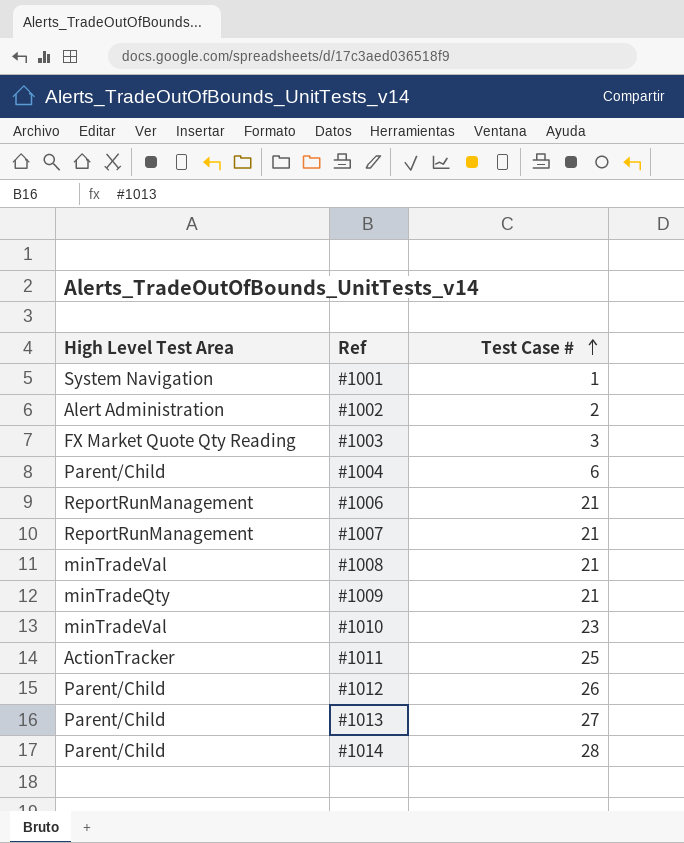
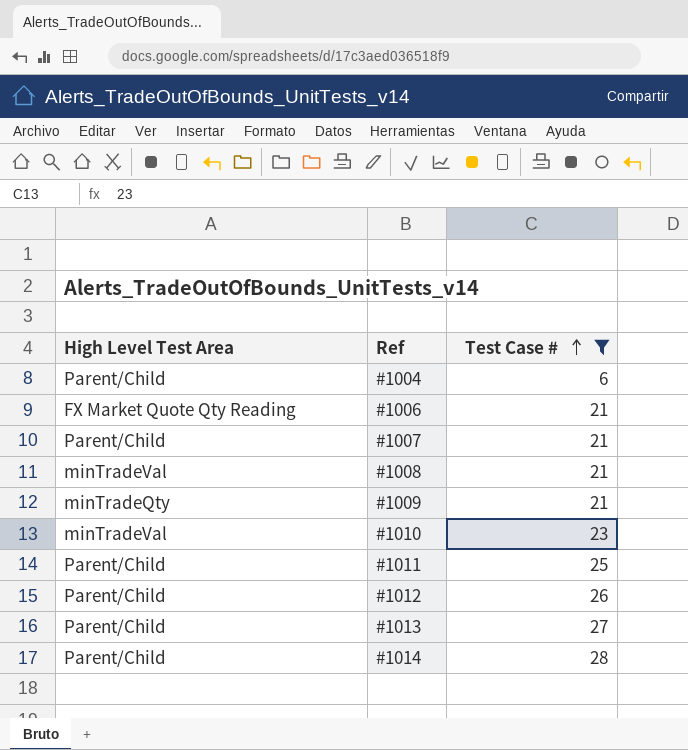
filter: none -> Test Case # >= 6
#1006 | High Level Test Area: ReportRunManagement -> FX Market Quote Qty Reading
#1007 | High Level Test Area: ReportRunManagement -> Parent/Child
#1011 | High Level Test Area: ActionTracker -> Parent/Child

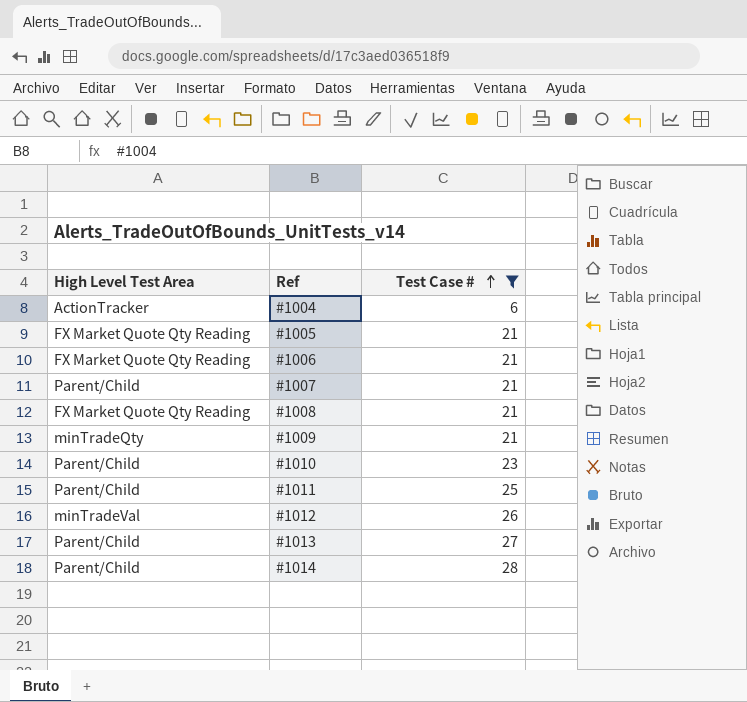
#1004 | High Level Test Area: Parent/Child -> ActionTracker
row #1005: none -> FX Market Quote Qty Reading | 21
#1008 | High Level Test Area: minTradeVal -> FX Market Quote Qty Reading
#1010 | High Level Test Area: minTradeVal -> Parent/Child
#1012 | High Level Test Area: Parent/Child -> minTradeVal

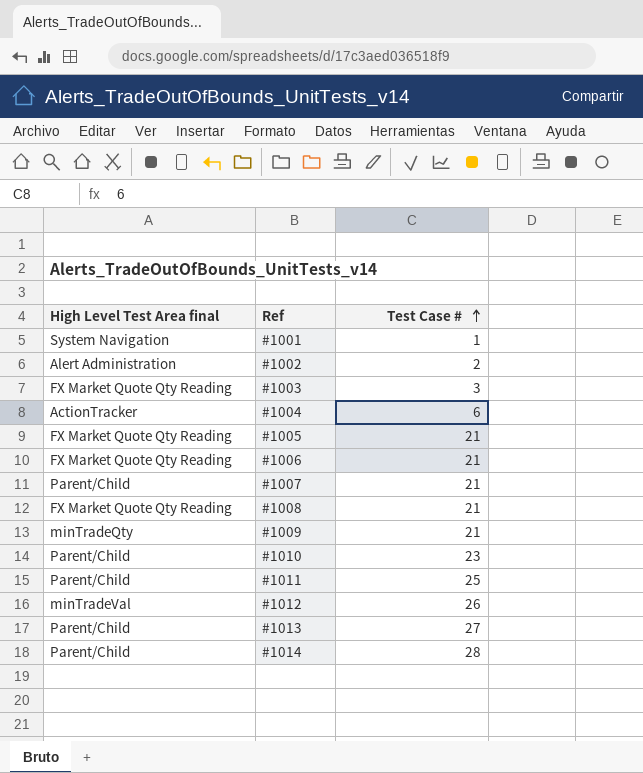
filter: Test Case # >= 6 -> none
column name: High Level Test Area -> High Level Test Area final

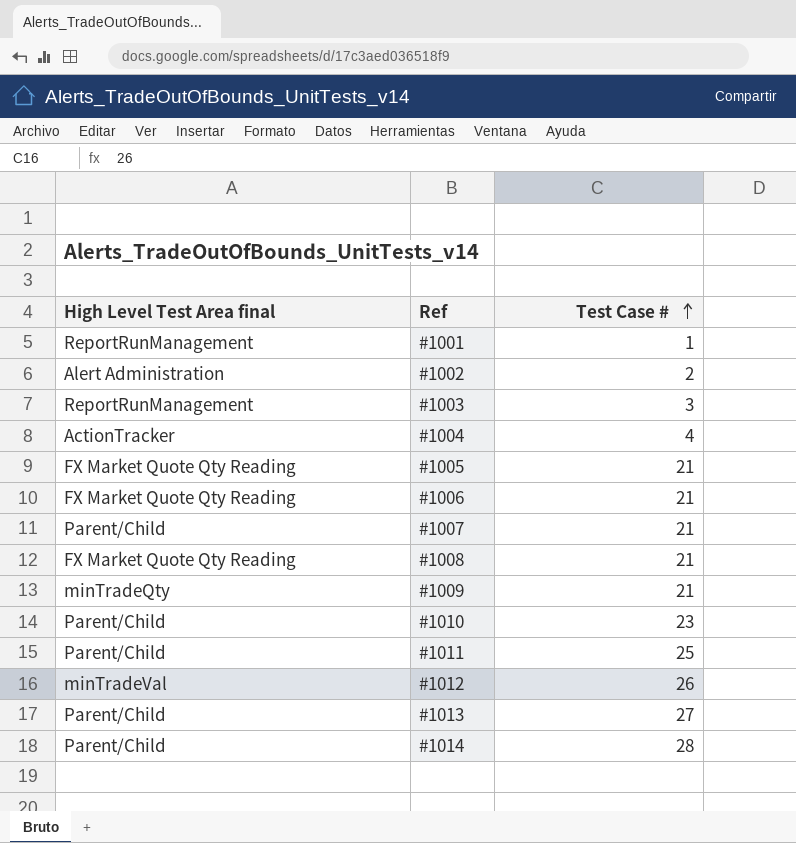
#1001 | High Level Test Area final: System Navigation -> ReportRunManagement
#1003 | High Level Test Area final: FX Market Quote Qty Reading -> ReportRunManagement
#1004 | Test Case #: 6 -> 4

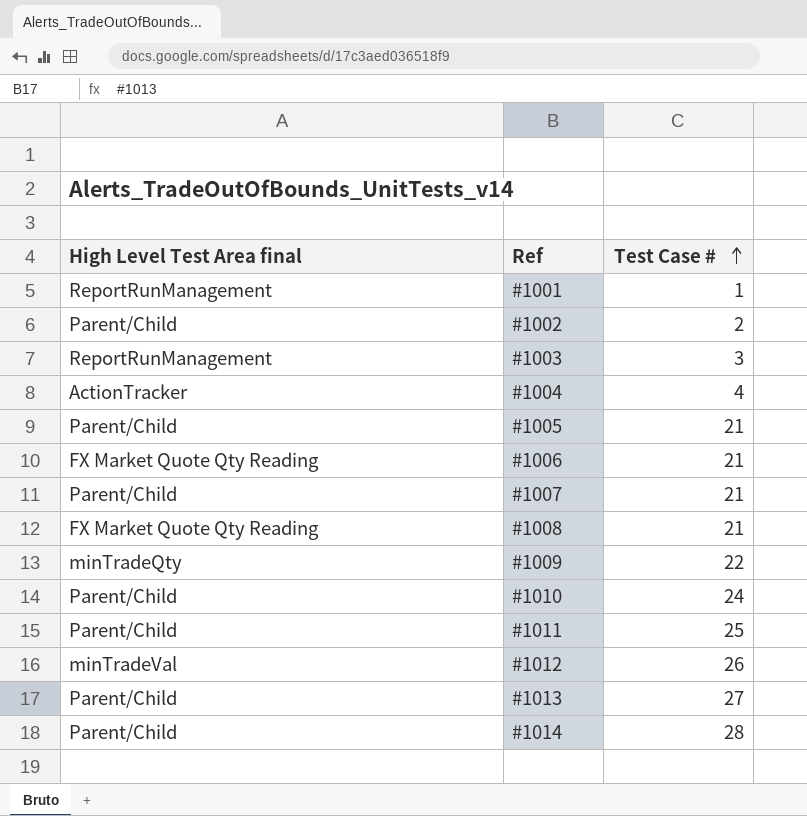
#1002 | High Level Test Area final: Alert Administration -> Parent/Child
#1005 | High Level Test Area final: FX Market Quote Qty Reading -> Parent/Child
#1009 | Test Case #: 21 -> 22
#1010 | Test Case #: 23 -> 24

